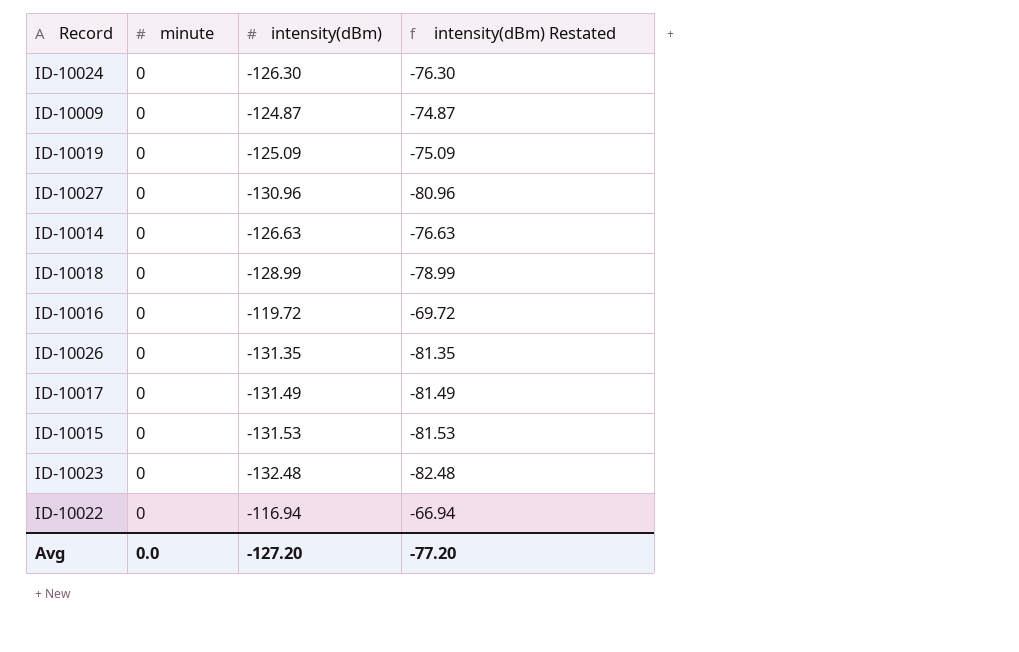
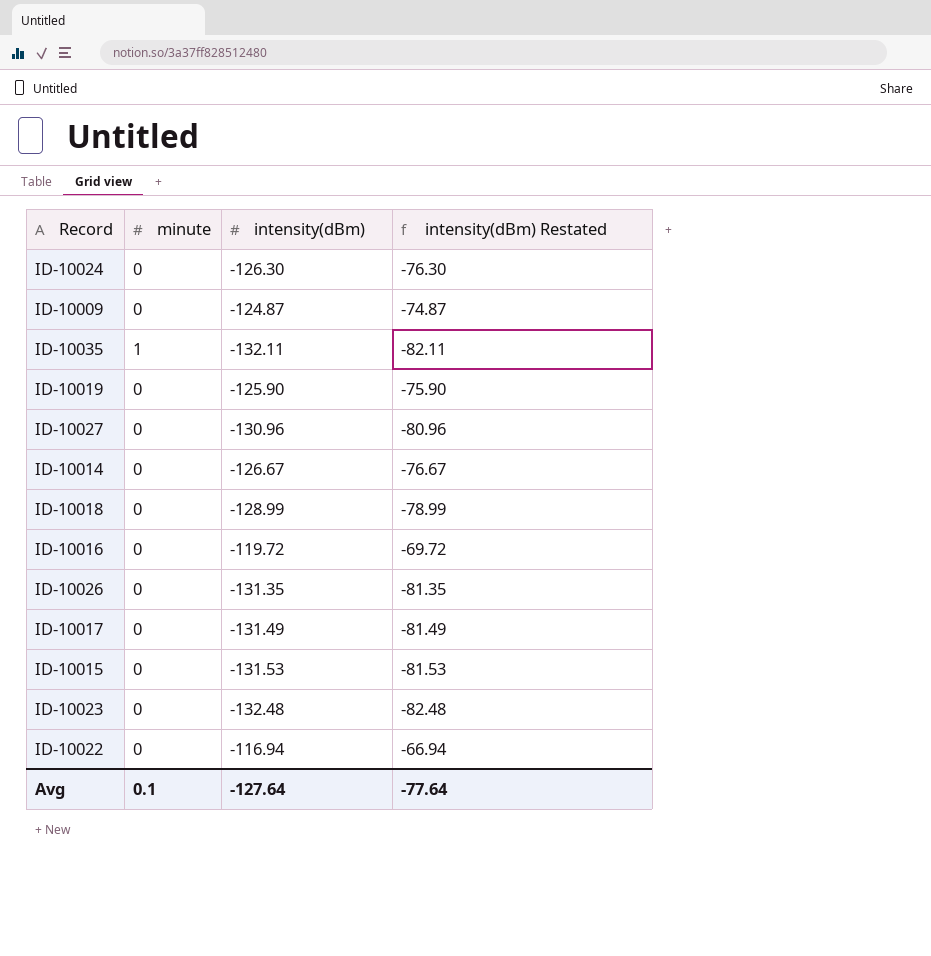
row ID-10035: none -> 1 | -132.11 | -82.11
ID-10019 | intensity(dBm): -125.09 -> -125.90
ID-10019 | intensity(dBm) Restated: -75.09 -> -75.90
ID-10014 | intensity(dBm): -126.63 -> -126.67
ID-10014 | intensity(dBm) Restated: -76.63 -> -76.67
Avg | minute: 0.0 -> 0.1
Avg | intensity(dBm): -127.20 -> -127.64
Avg | intensity(dBm) Restated: -77.20 -> -77.64

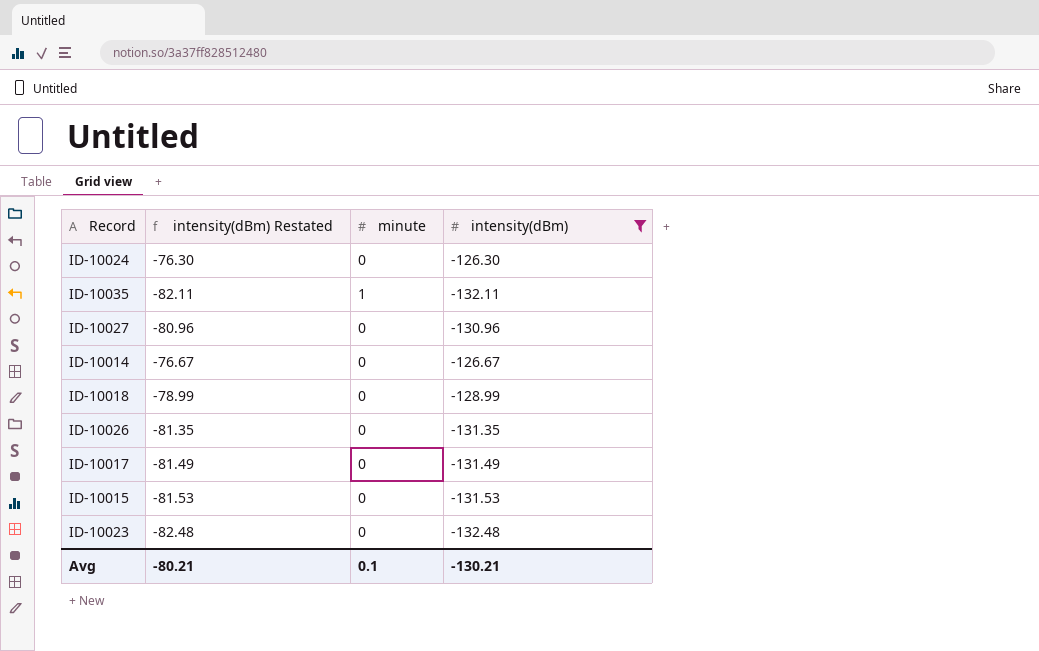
filter: none -> intensity(dBm) <= -126.30
column intensity(dBm) Restated | position: 4 -> 2
Avg | intensity(dBm) Restated: -77.64 -> -80.21
Avg | intensity(dBm): -127.64 -> -130.21

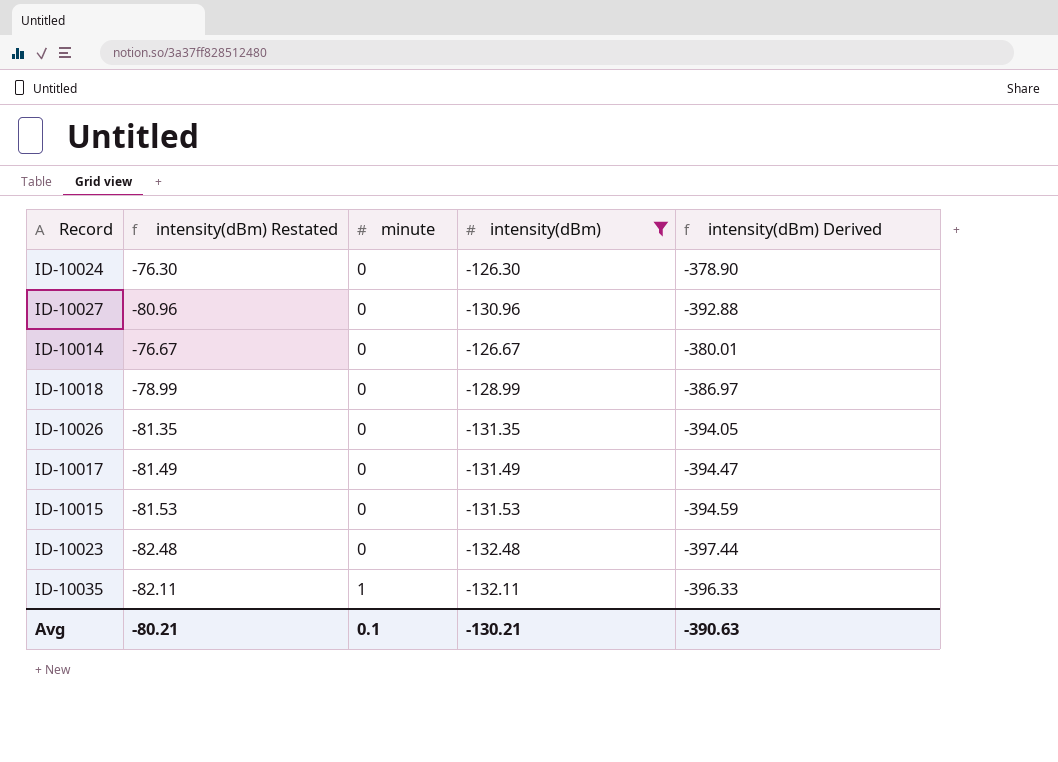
row order: none -> minute ascending
column intensity(dBm) Derived | formula: none -> [intensity(dBm)] * 3

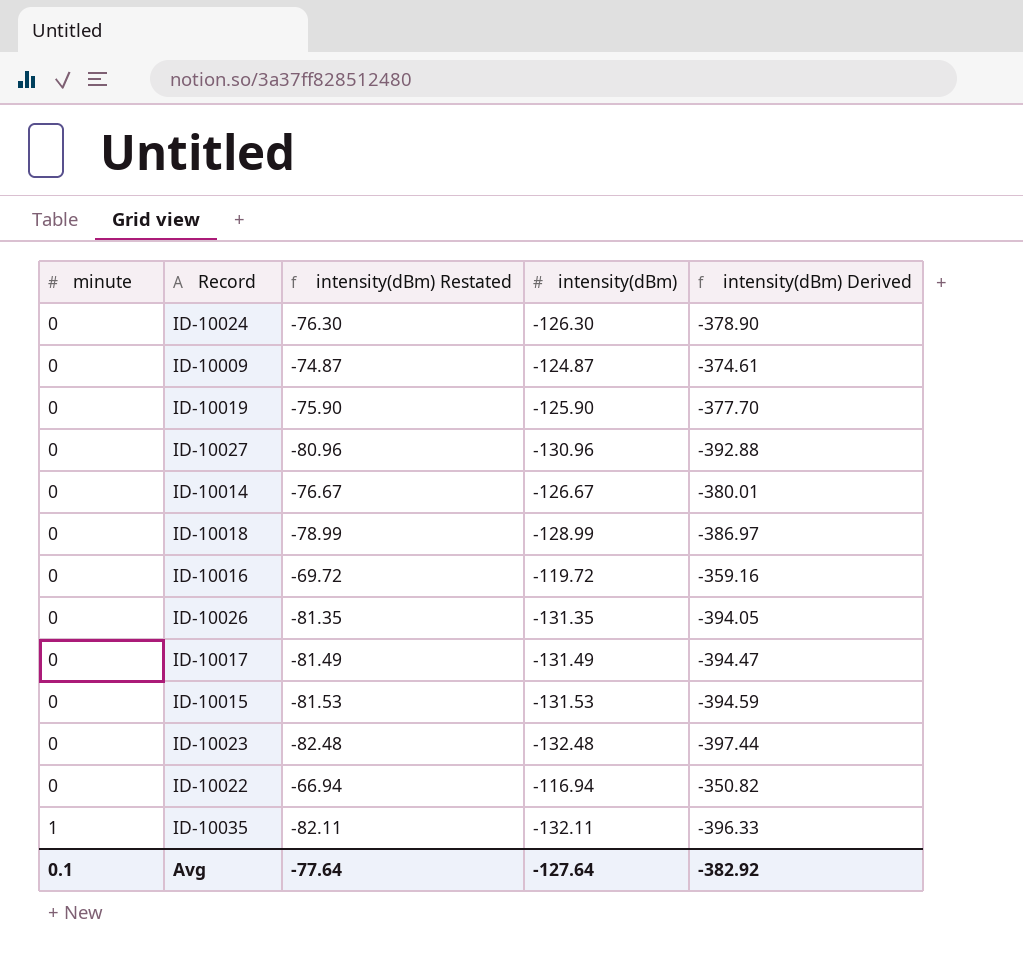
filter: intensity(dBm) <= -126.30 -> none
column minute | position: 3 -> 1
Avg | intensity(dBm) Restated: -80.21 -> -77.64
Avg | intensity(dBm): -130.21 -> -127.64
Avg | intensity(dBm) Derived: -390.63 -> -382.92

